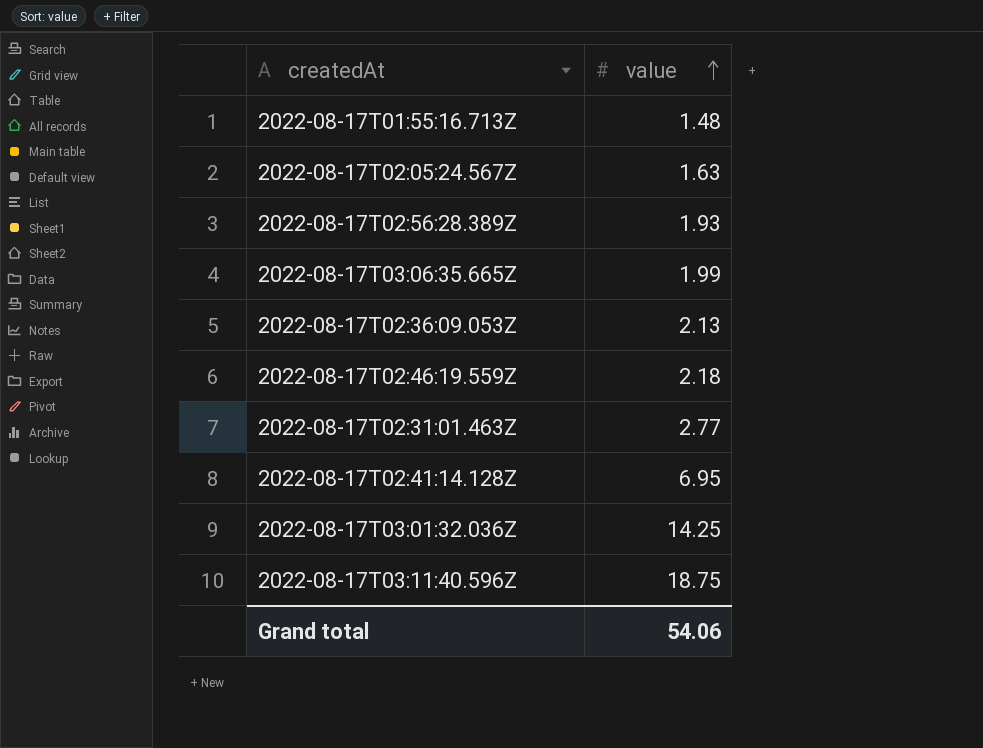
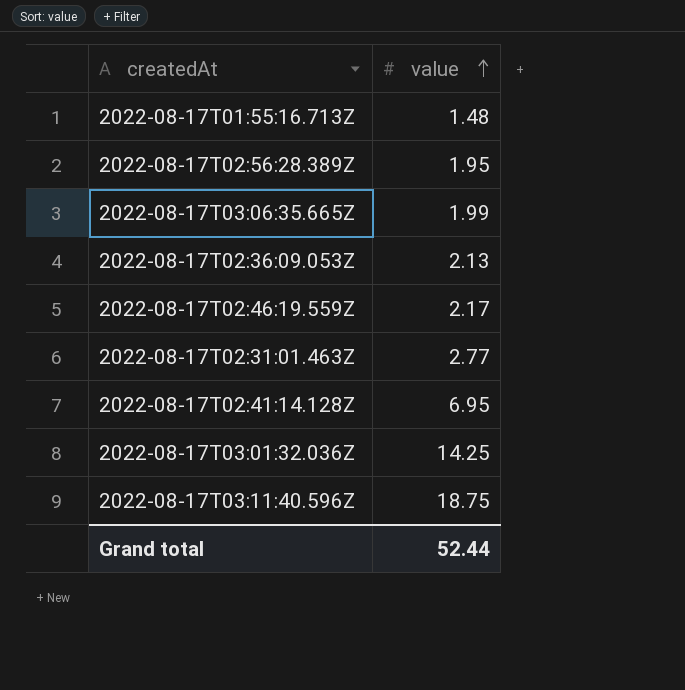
row 2022-08-17T02:05:24.567Z: 1.63 -> none
2022-08-17T02:56:28.389Z | value: 1.93 -> 1.95
2022-08-17T02:46:19.559Z | value: 2.18 -> 2.17
Grand total | value: 54.06 -> 52.44

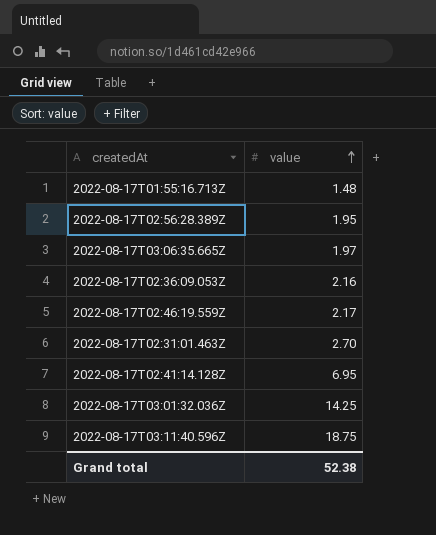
2022-08-17T03:06:35.665Z | value: 1.99 -> 1.97
2022-08-17T02:36:09.053Z | value: 2.13 -> 2.16
2022-08-17T02:31:01.463Z | value: 2.77 -> 2.70
Grand total | value: 52.44 -> 52.38

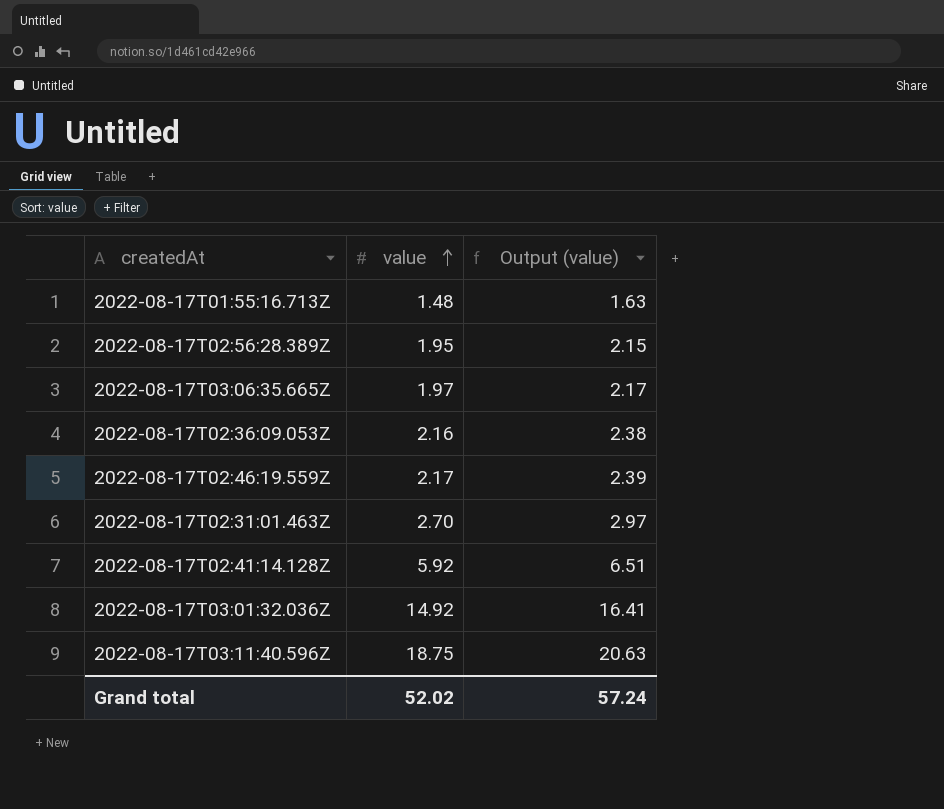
column Output (value) | formula: none -> [value] * 1.1
2022-08-17T02:41:14.128Z | value: 6.95 -> 5.92
2022-08-17T03:01:32.036Z | value: 14.25 -> 14.92
Grand total | value: 52.38 -> 52.02

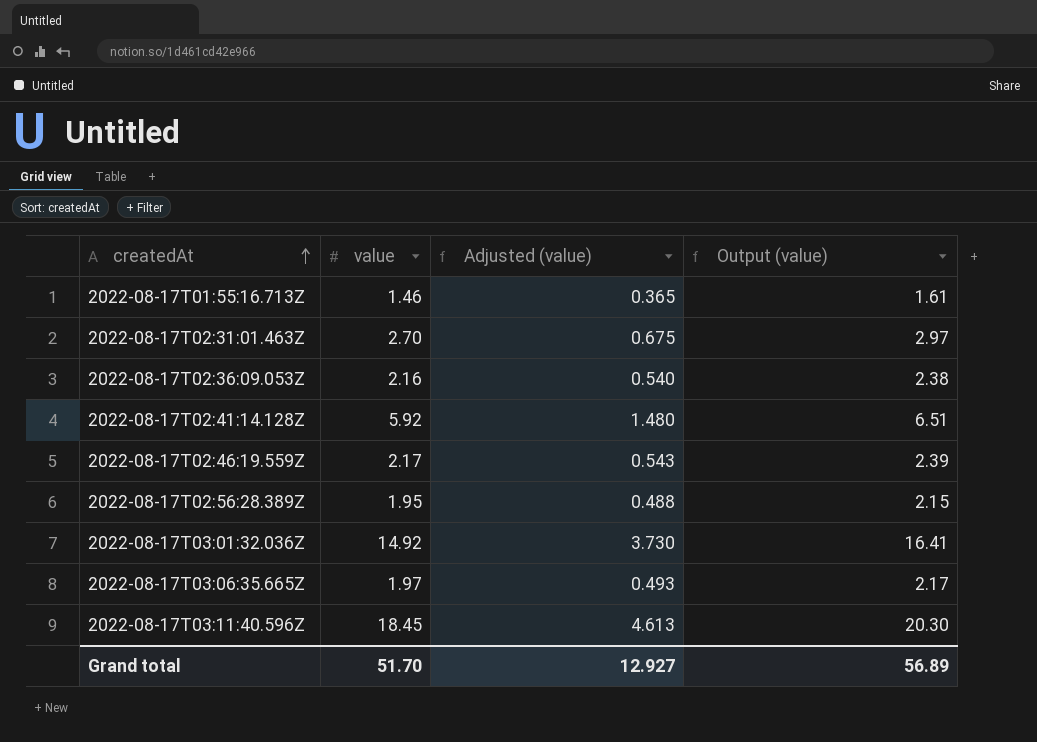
row order: value ascending -> createdAt ascending
column Adjusted (value) | formula: none -> [value] * 0.25
2022-08-17T01:55:16.713Z | value: 1.48 -> 1.46
2022-08-17T01:55:16.713Z | Output (value): 1.63 -> 1.61
2022-08-17T03:11:40.596Z | value: 18.75 -> 18.45
2022-08-17T03:11:40.596Z | Output (value): 20.63 -> 20.30
Grand total | value: 52.02 -> 51.70
Grand total | Output (value): 57.24 -> 56.89

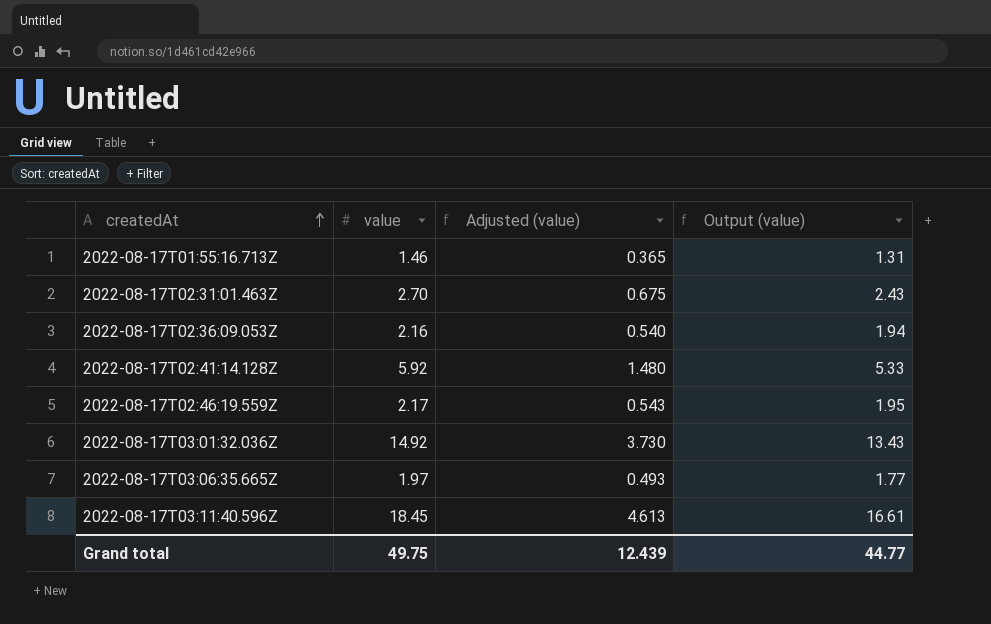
column Output (value) | formula: [value] * 1.1 -> [value] * 0.9
row 2022-08-17T02:56:28.389Z: 1.95 | 0.488 | 2.15 -> none
Grand total | value: 51.70 -> 49.75
Grand total | Adjusted (value): 12.927 -> 12.439
Grand total | Output (value): 56.89 -> 44.77

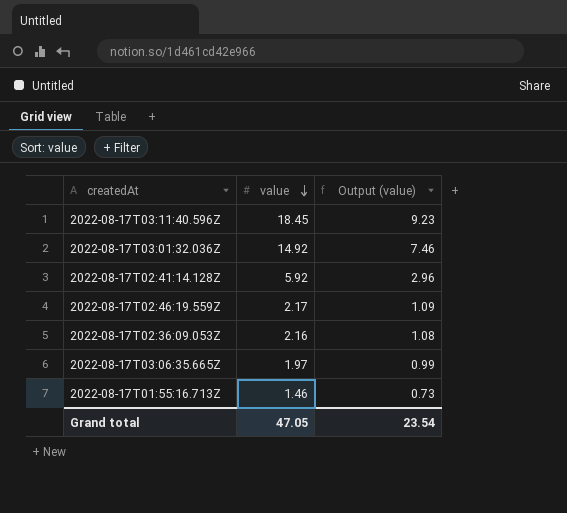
row order: createdAt ascending -> value descending
column Adjusted (value) | formula: [value] * 0.25 -> none
column Output (value) | formula: [value] * 0.9 -> [value] * 0.5
row 2022-08-17T02:31:01.463Z: 2.70 | 0.675 | 2.43 -> none
Grand total | value: 49.75 -> 47.05
Grand total | Output (value): 44.77 -> 23.54

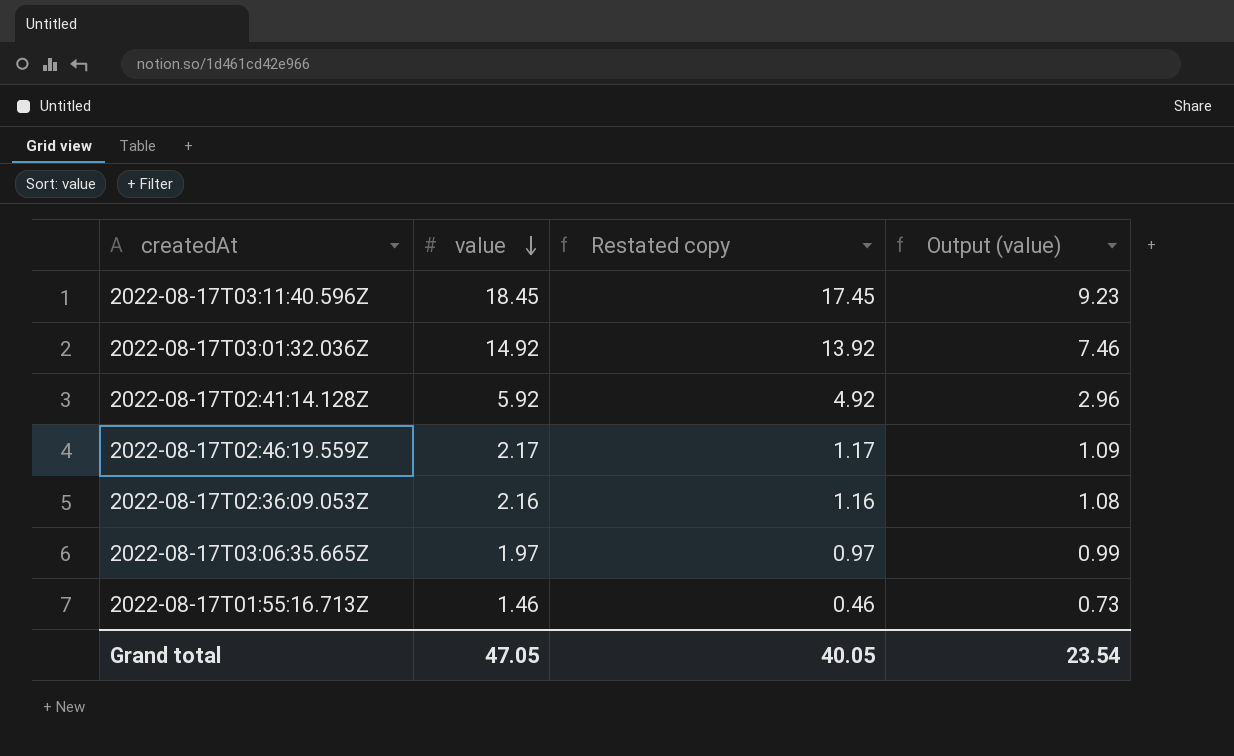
column Restated copy | formula: none -> [value] - 1

